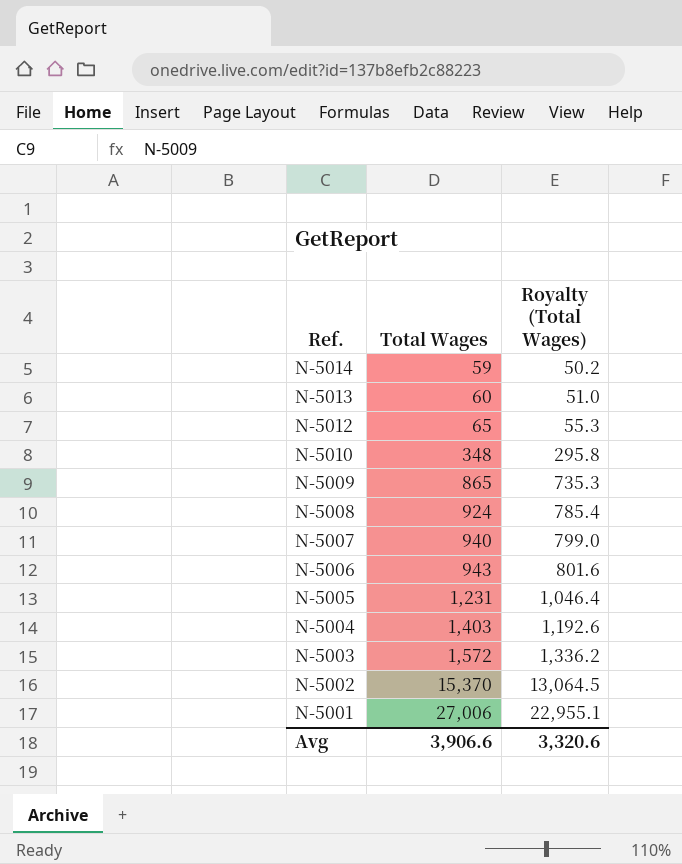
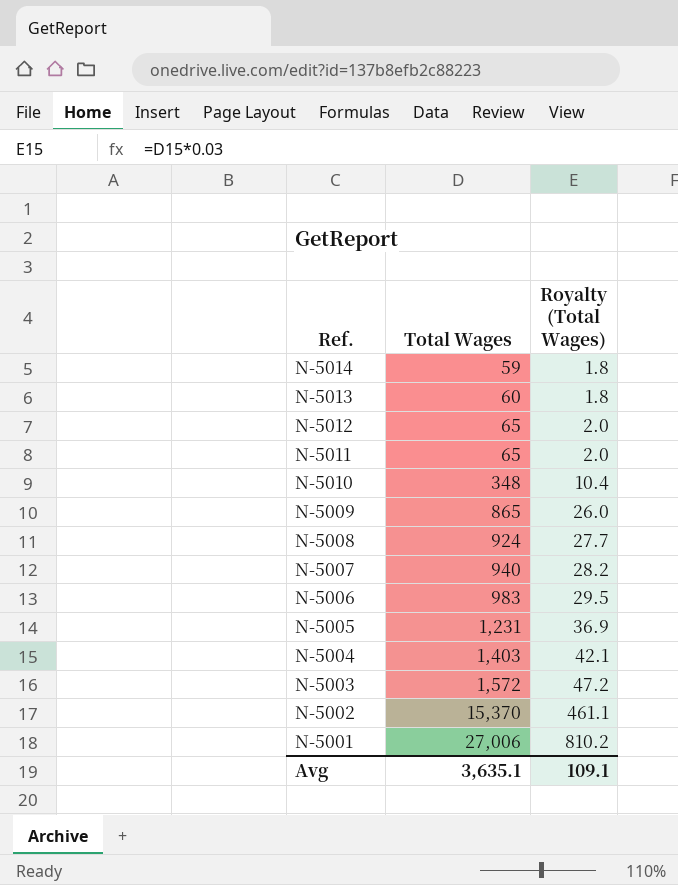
column Royalty (Total Wages) | formula: [Total Wages] * 0.85 -> [Total Wages] * 0.03
row N-5011: none -> 65 | 2.0
N-5006 | Total Wages: 943 -> 983
Avg | Total Wages: 3,906.6 -> 3,635.1
Avg | Royalty (Total Wages): 3,320.6 -> 109.1

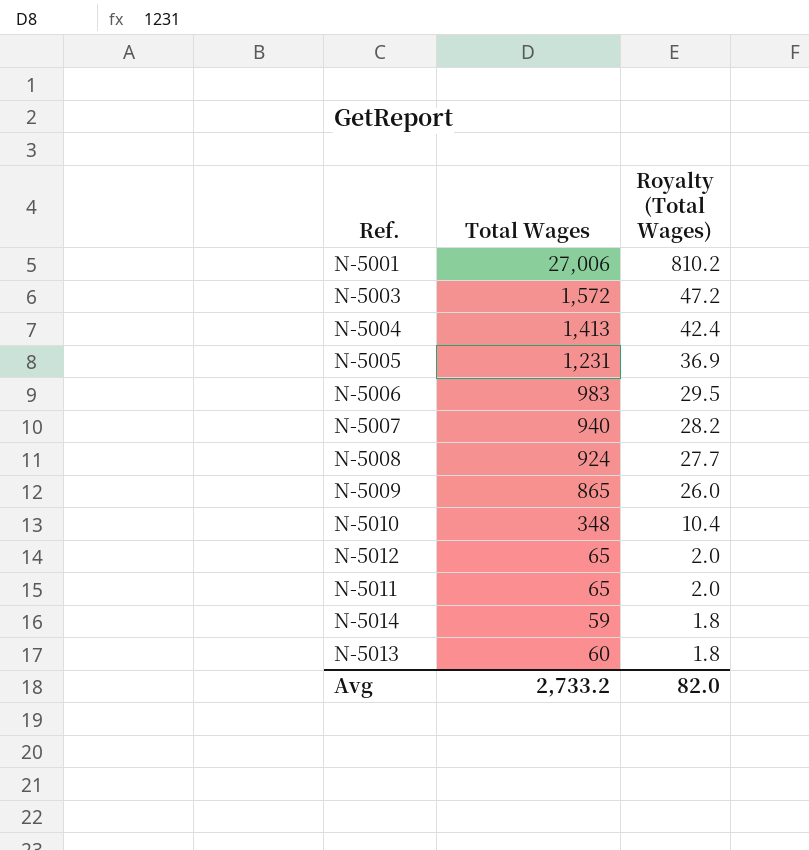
row order: Ref. descending -> Royalty (Total Wages) descending
row N-5002: 15,370 | 461.1 -> none
N-5004 | Total Wages: 1,403 -> 1,413
N-5004 | Royalty (Total Wages): 42.1 -> 42.4
Avg | Total Wages: 3,635.1 -> 2,733.2
Avg | Royalty (Total Wages): 109.1 -> 82.0

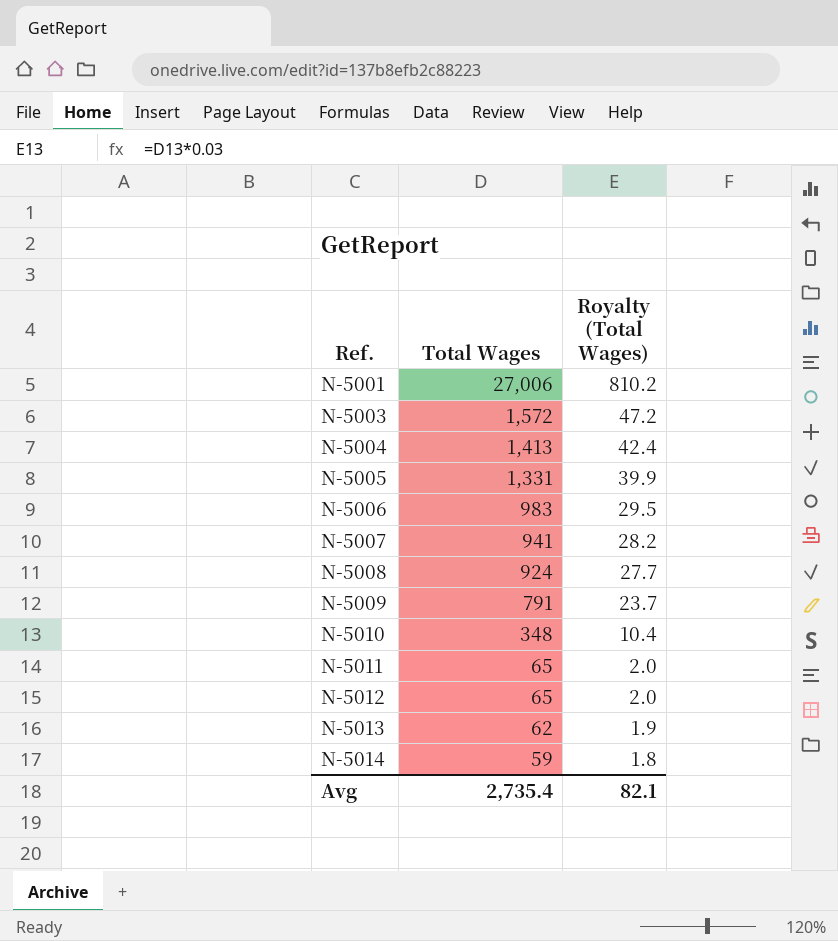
row order: Royalty (Total Wages) descending -> Ref. ascending
N-5005 | Total Wages: 1,231 -> 1,331
N-5005 | Royalty (Total Wages): 36.9 -> 39.9
N-5007 | Total Wages: 940 -> 941
N-5009 | Total Wages: 865 -> 791
N-5009 | Royalty (Total Wages): 26.0 -> 23.7
N-5013 | Total Wages: 60 -> 62
N-5013 | Royalty (Total Wages): 1.8 -> 1.9
Avg | Total Wages: 2,733.2 -> 2,735.4
Avg | Royalty (Total Wages): 82.0 -> 82.1

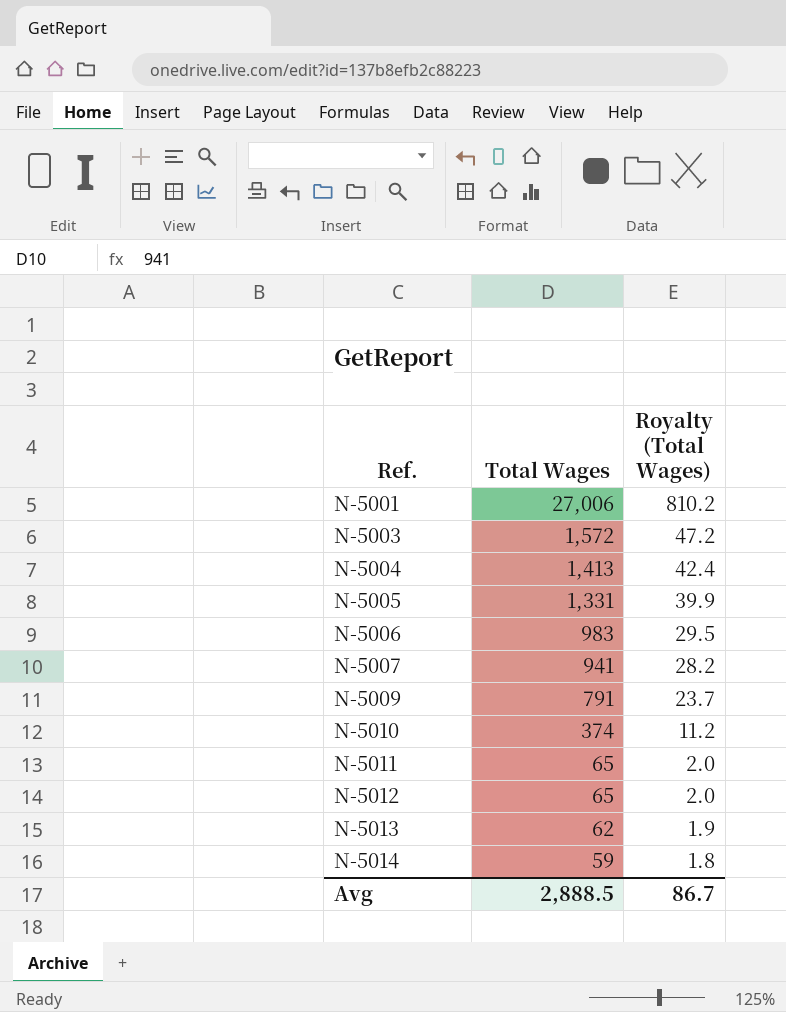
row N-5008: 924 | 27.7 -> none
N-5010 | Total Wages: 348 -> 374
N-5010 | Royalty (Total Wages): 10.4 -> 11.2
Avg | Total Wages: 2,735.4 -> 2,888.5
Avg | Royalty (Total Wages): 82.1 -> 86.7

